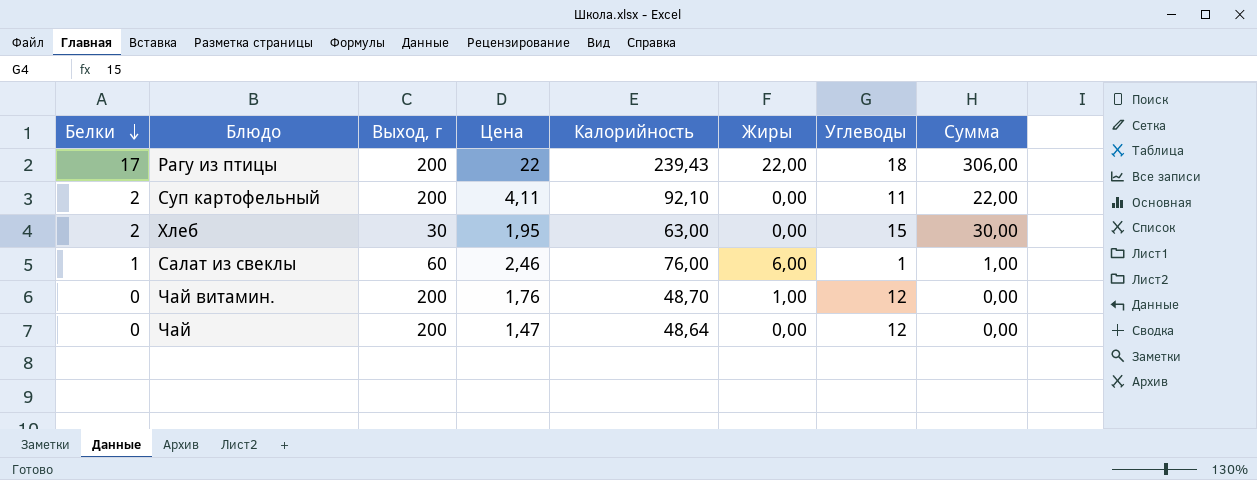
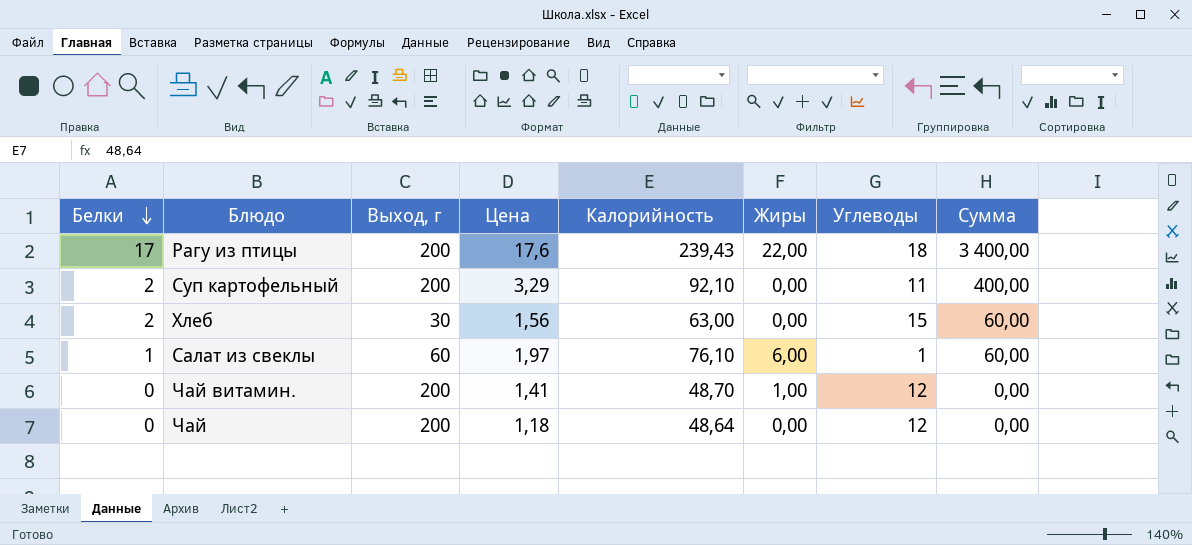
column Сумма | formula: [Белки] * [Углеводы] -> [Белки] * [Выход, г]
Рагу из птицы | Цена: 22 -> 17,6
Суп картофельный | Цена: 4,11 -> 3,29
Хлеб | Цена: 1,95 -> 1,56
Салат из свеклы | Цена: 2,46 -> 1,97
Салат из свеклы | Калорийность: 76,00 -> 76,10
Чай витамин. | Цена: 1,76 -> 1,41
Чай | Цена: 1,47 -> 1,18

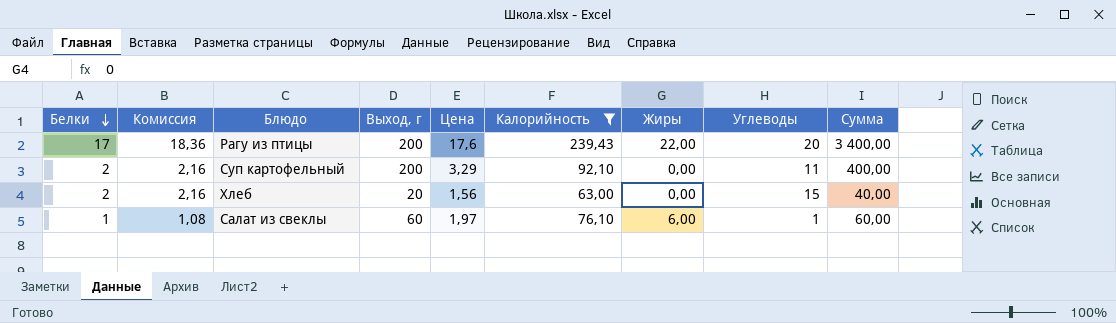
filter: none -> Калорийность >= 63,00
column Комиссия | formula: none -> [Белки] * 1,08
Рагу из птицы | Углеводы: 18 -> 20
Хлеб | Выход, г: 30 -> 20
Хлеб | Сумма: 60,00 -> 40,00

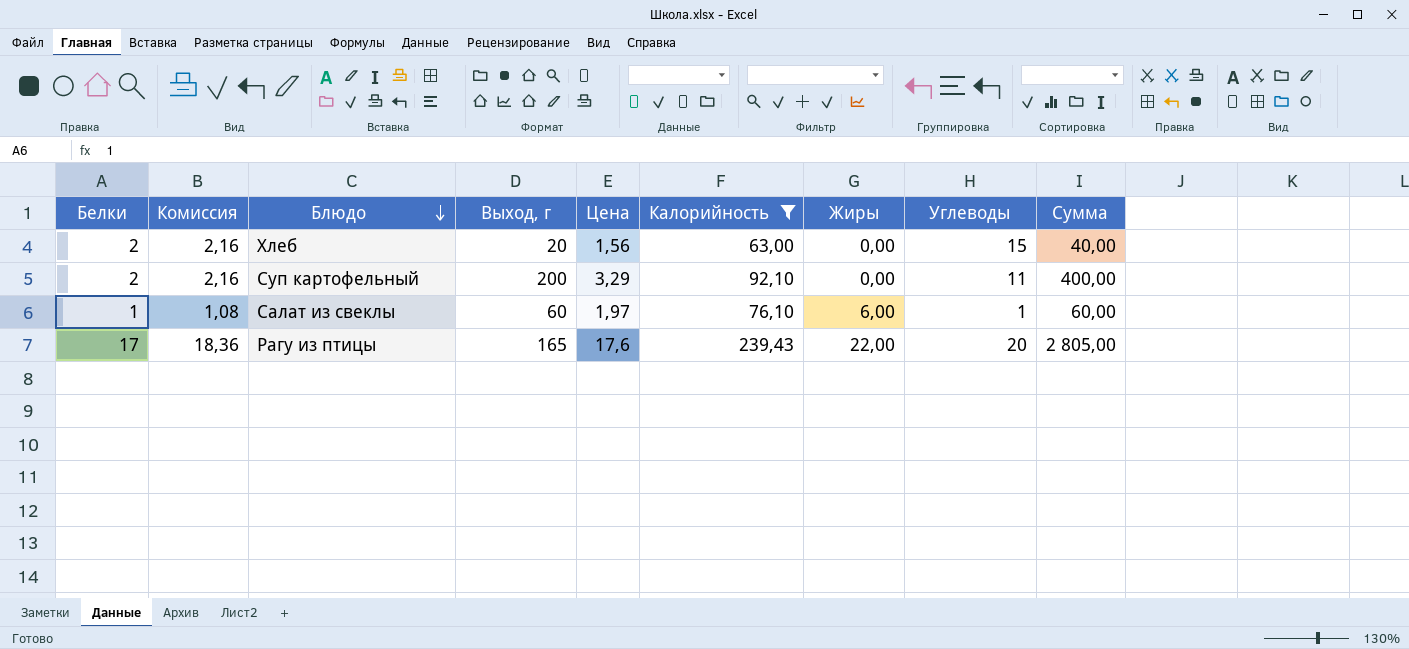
row order: Белки descending -> Блюдо descending
Рагу из птицы | Выход, г: 200 -> 165
Рагу из птицы | Сумма: 3 400,00 -> 2 805,00

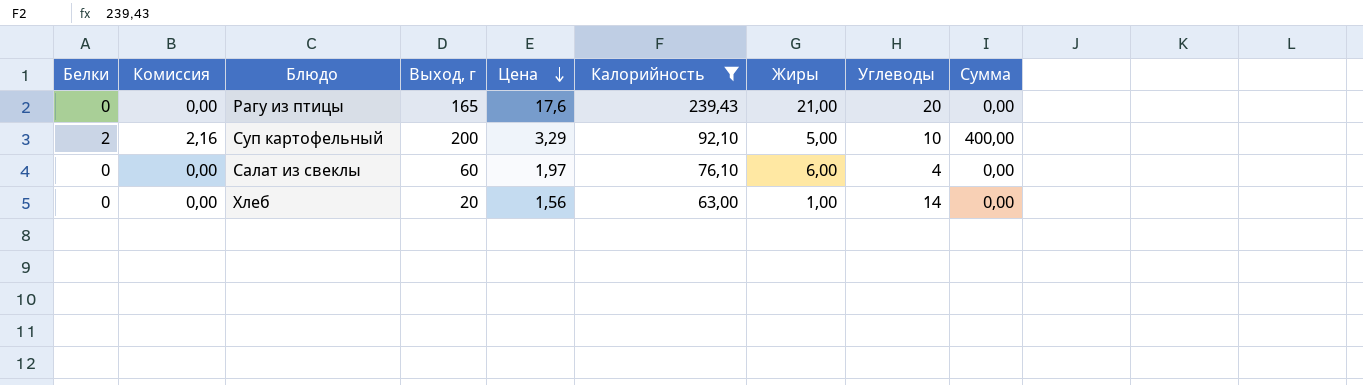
row order: Блюдо descending -> Цена descending
Рагу из птицы | Белки: 17 -> 0
Рагу из птицы | Комиссия: 18,36 -> 0,00
Рагу из птицы | Жиры: 22,00 -> 21,00
Рагу из птицы | Сумма: 2 805,00 -> 0,00
Суп картофельный | Жиры: 0,00 -> 5,00
Суп картофельный | Углеводы: 11 -> 10
Салат из свеклы | Белки: 1 -> 0
Салат из свеклы | Комиссия: 1,08 -> 0,00
Салат из свеклы | Углеводы: 1 -> 4
Салат из свеклы | Сумма: 60,00 -> 0,00
Хлеб | Белки: 2 -> 0
Хлеб | Комиссия: 2,16 -> 0,00
Хлеб | Жиры: 0,00 -> 1,00
Хлеб | Углеводы: 15 -> 14
Хлеб | Сумма: 40,00 -> 0,00

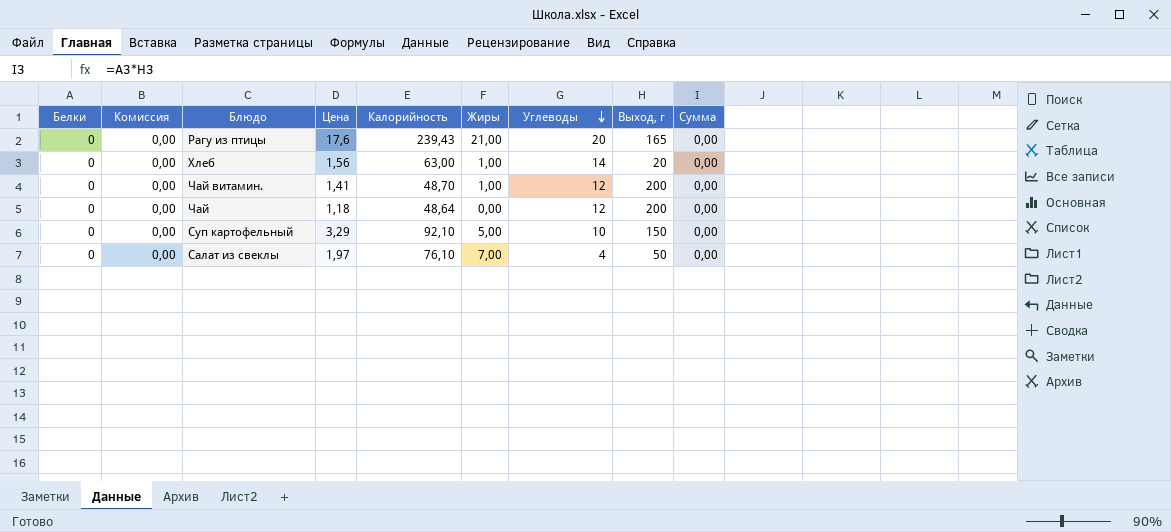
filter: Калорийность >= 63,00 -> none
row order: Цена descending -> Углеводы descending
column Выход, г | position: 4 -> 8
Суп картофельный | Белки: 2 -> 0
Суп картофельный | Комиссия: 2,16 -> 0,00
Суп картофельный | Выход, г: 200 -> 150
Суп картофельный | Сумма: 400,00 -> 0,00
Салат из свеклы | Жиры: 6,00 -> 7,00
Салат из свеклы | Выход, г: 60 -> 50

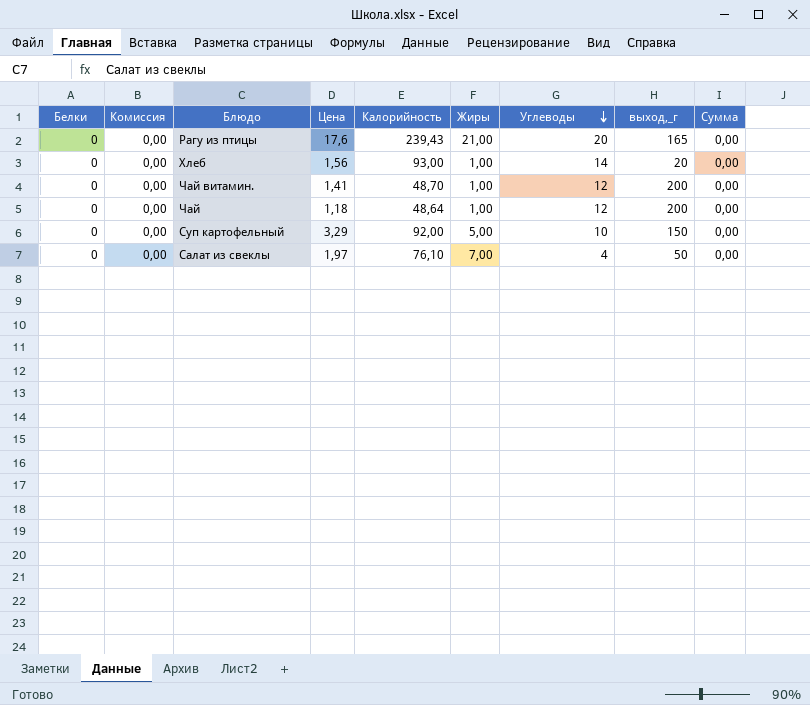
column name: Выход, г -> выход,_г
Хлеб | Калорийность: 63,00 -> 93,00
Чай | Жиры: 0,00 -> 1,00
Суп картофельный | Калорийность: 92,10 -> 92,00

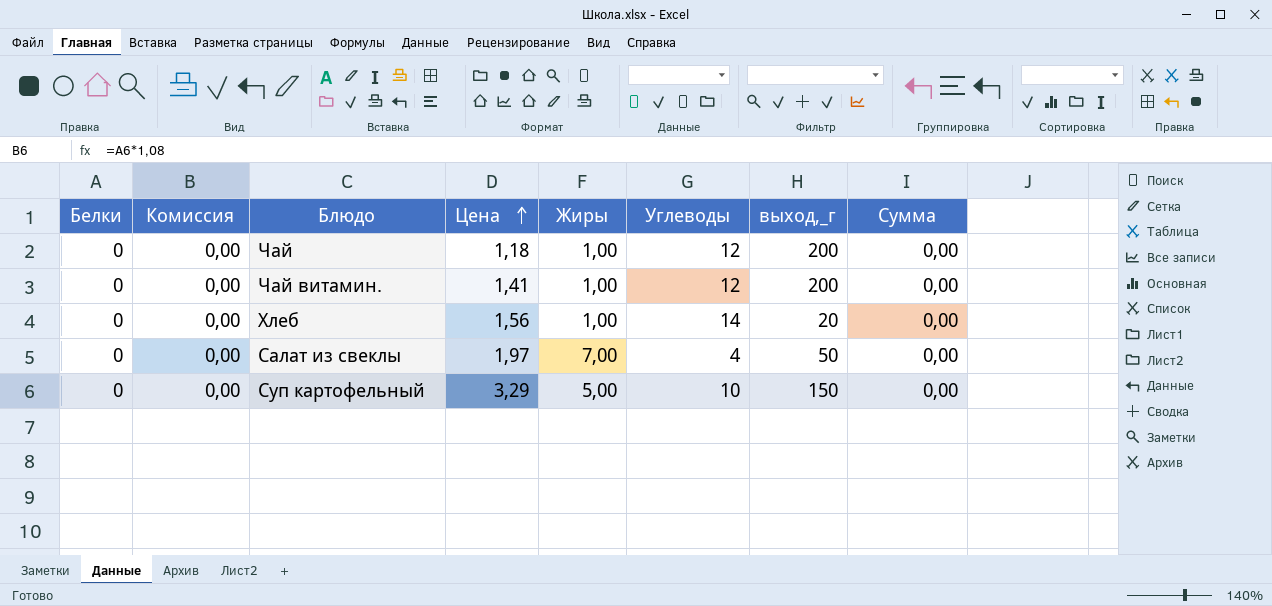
row order: Углеводы descending -> Цена ascending
column Калорийность | position: 5 -> none
row Рагу из птицы: 0 | 0,00 | 17,6 | 239,43 | 21,00 | 20 | 165 | 0,00 -> none

